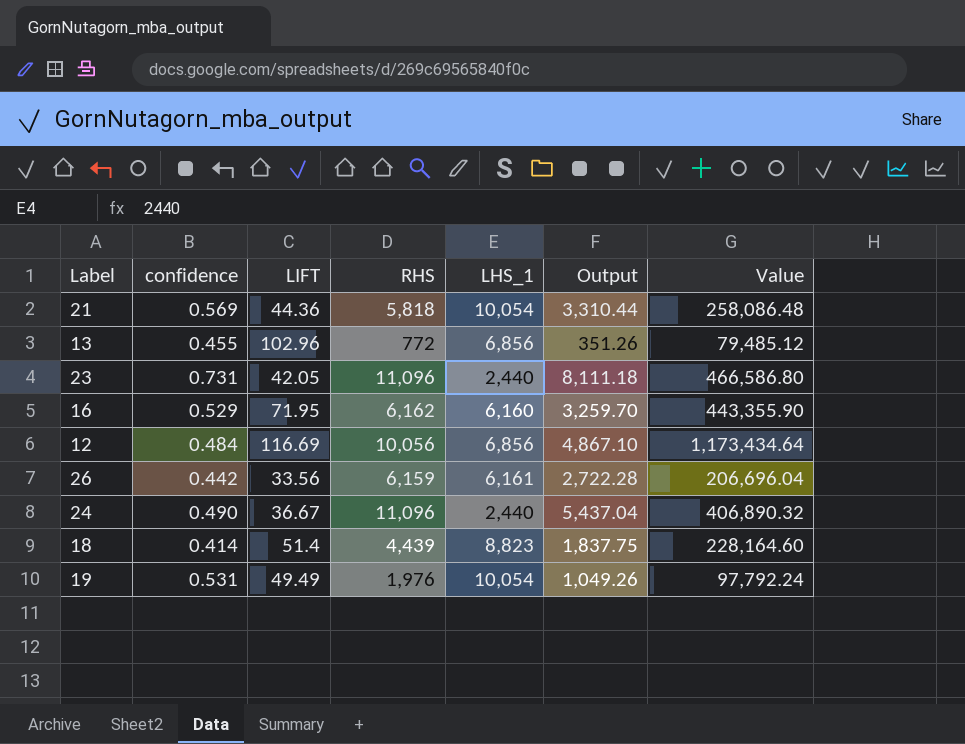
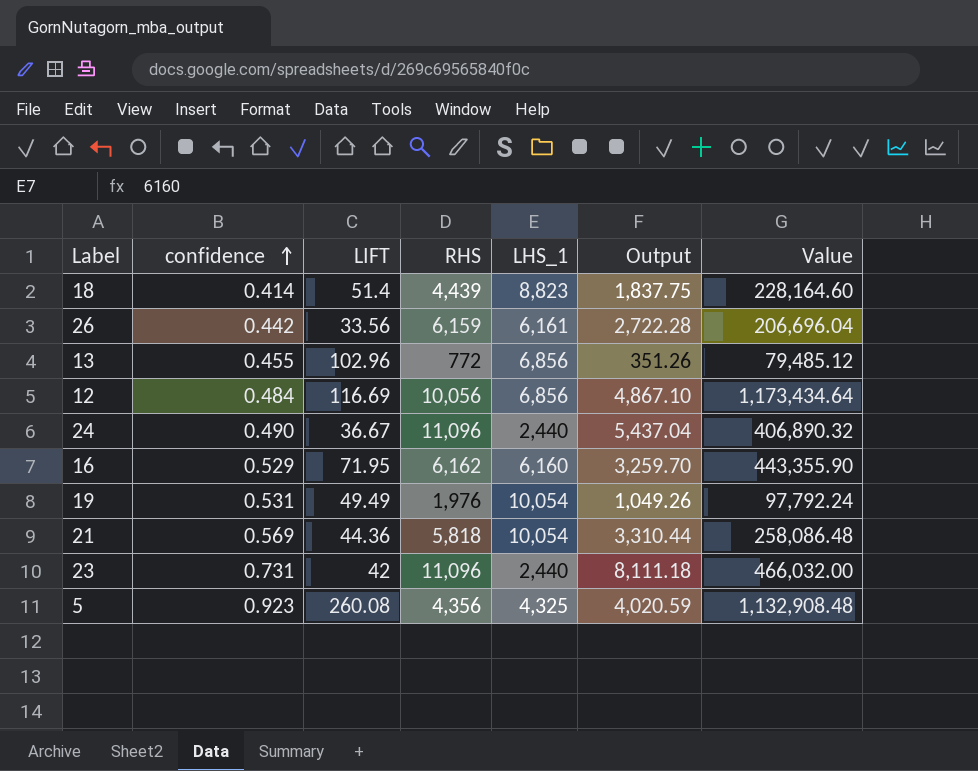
row order: none -> confidence ascending
23 | LIFT: 42.05 -> 42
23 | Value: 466,586.80 -> 466,032.00
row 5: none -> 0.923 | 260.08 | 4,356 | 4,325 | 4,020.59 | 1,132,908.48

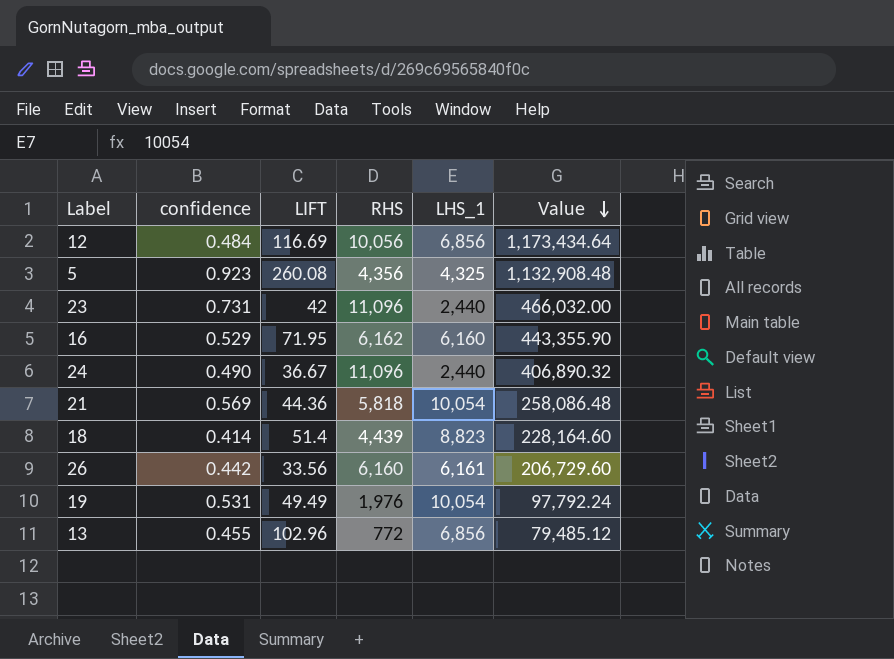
row order: confidence ascending -> Value descending
column Output | formula: [confidence] * [RHS] -> none
26 | RHS: 6,159 -> 6,160
26 | Value: 206,696.04 -> 206,729.60

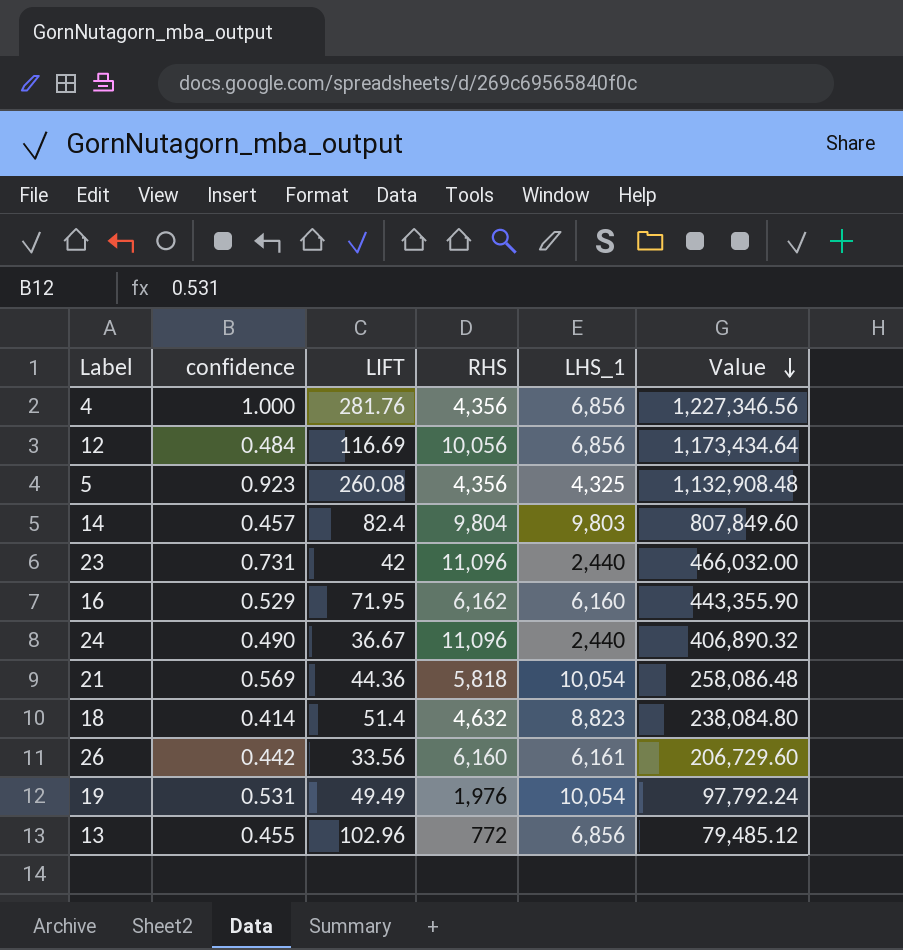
row 4: none -> 1.000 | 281.76 | 4,356 | 6,856 | 1,227,346.56
row 14: none -> 0.457 | 82.4 | 9,804 | 9,803 | 807,849.60
18 | RHS: 4,439 -> 4,632
18 | Value: 228,164.60 -> 238,084.80

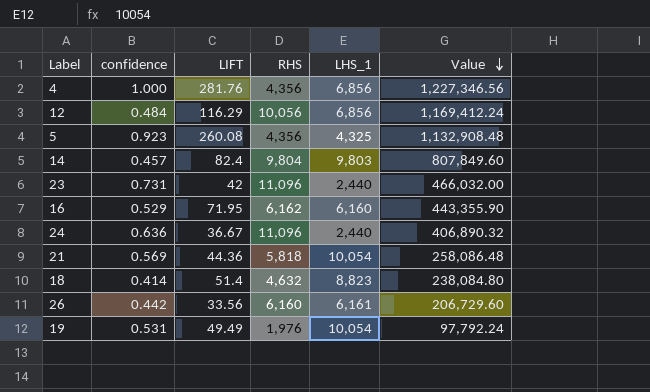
row 13: 0.455 | 102.96 | 772 | 6,856 | 79,485.12 -> none
12 | LIFT: 116.69 -> 116.29
12 | Value: 1,173,434.64 -> 1,169,412.24
24 | confidence: 0.490 -> 0.636

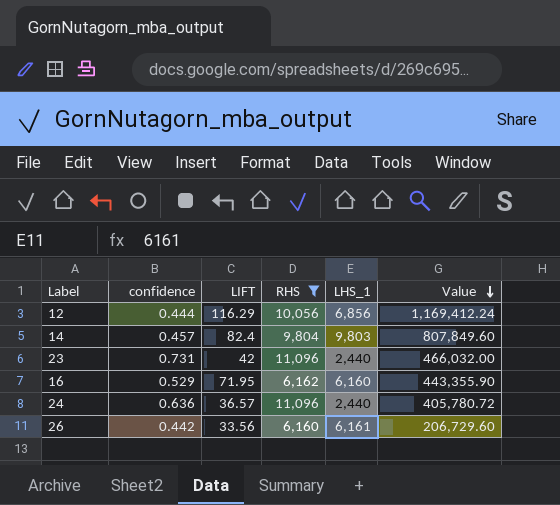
filter: none -> RHS >= 6,160
12 | confidence: 0.484 -> 0.444
24 | LIFT: 36.67 -> 36.57
24 | Value: 406,890.32 -> 405,780.72

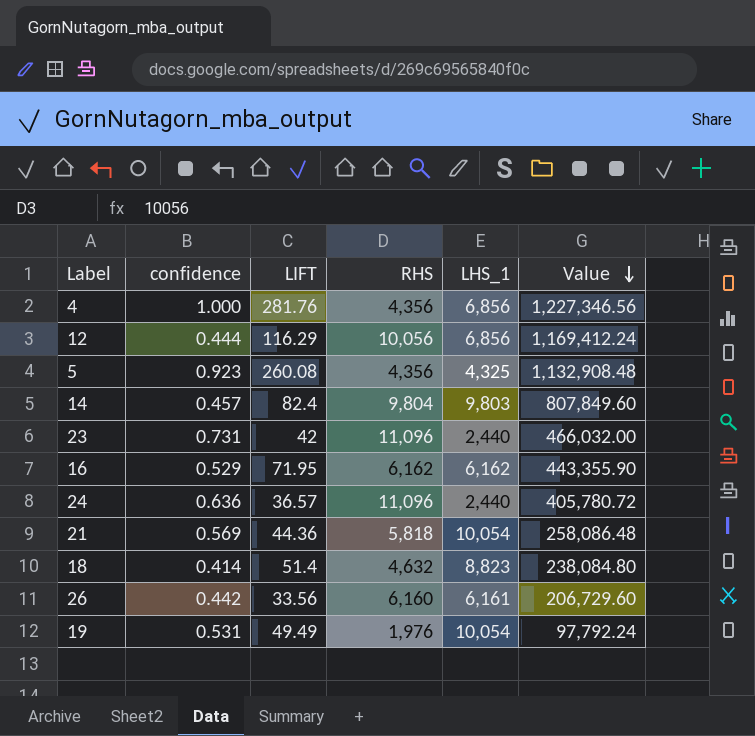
filter: RHS >= 6,160 -> none
16 | LHS_1: 6,160 -> 6,162

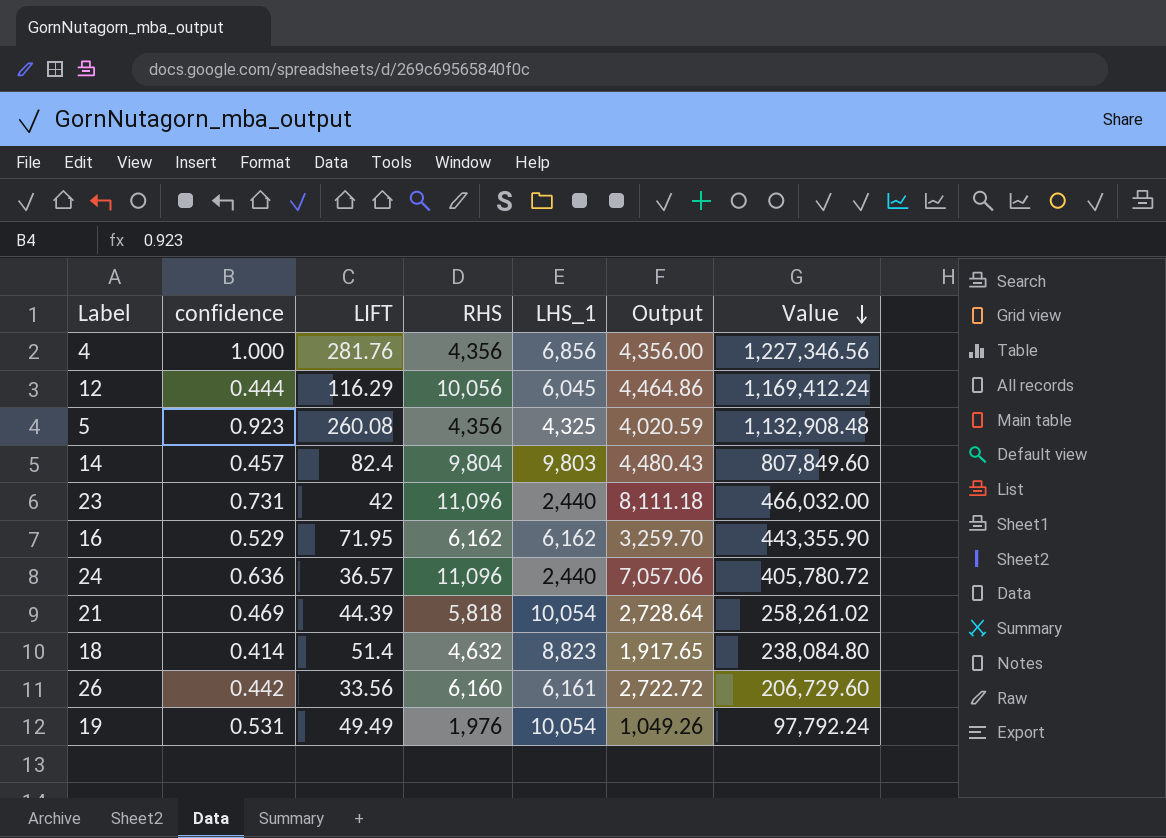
column Output | formula: none -> [confidence] * [RHS]
12 | LHS_1: 6,856 -> 6,045
21 | confidence: 0.569 -> 0.469
21 | LIFT: 44.36 -> 44.39
21 | Value: 258,086.48 -> 258,261.02

